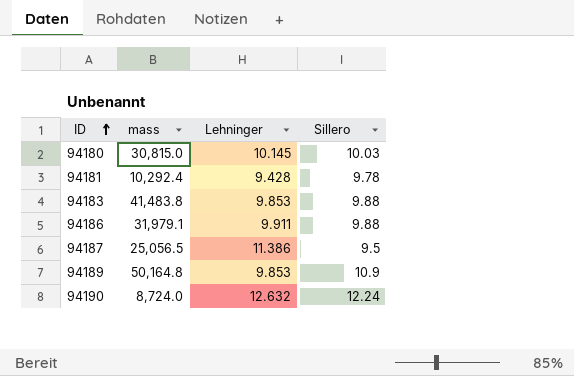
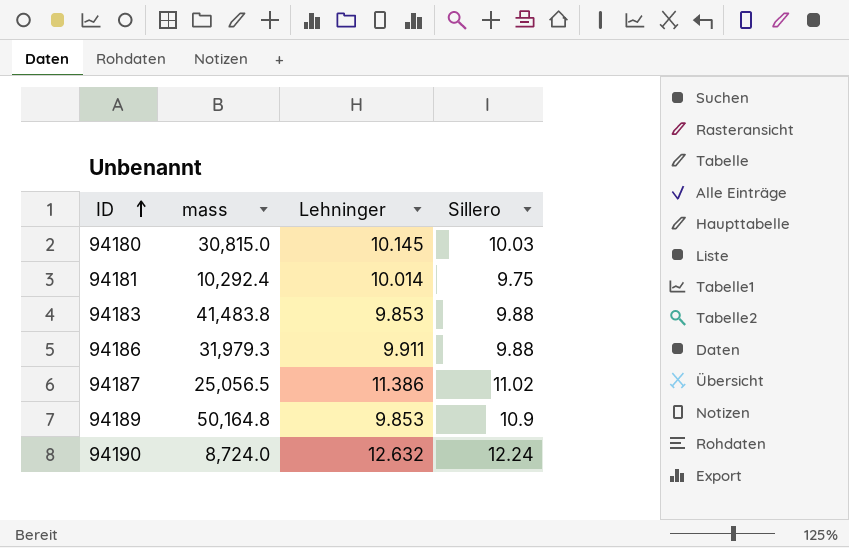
94181 | Lehninger: 9.428 -> 10.014
94181 | Sillero: 9.78 -> 9.75
94186 | mass: 31,979.1 -> 31,979.3
94187 | Sillero: 9.5 -> 11.02

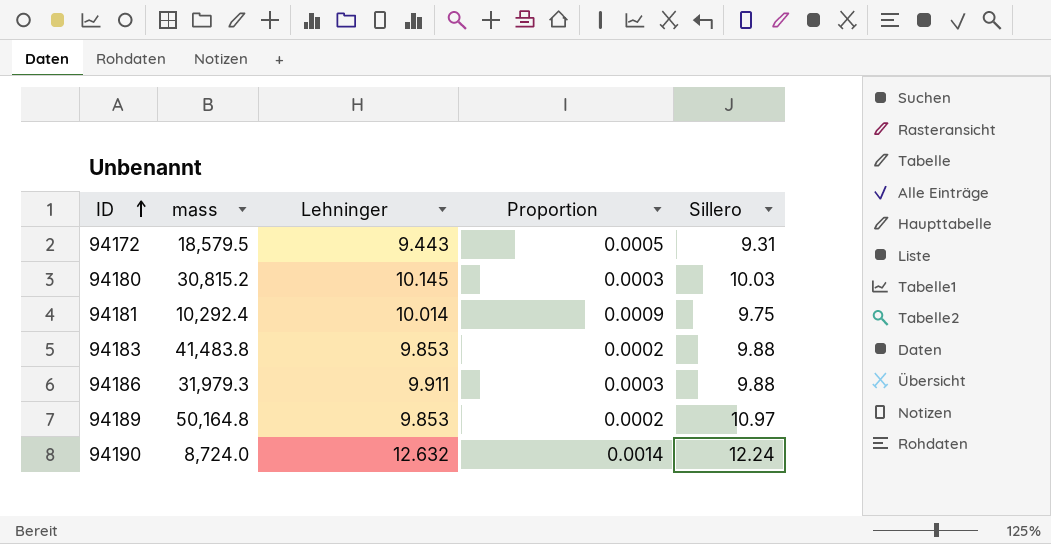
column Proportion | formula: none -> [Sillero] / [mass]
row 94187: 25,056.5 | 11.386 | 11.02 -> none
row 94172: none -> 18,579.5 | 9.443 | 0.0005 | 9.31
94180 | mass: 30,815.0 -> 30,815.2
94189 | Sillero: 10.9 -> 10.97

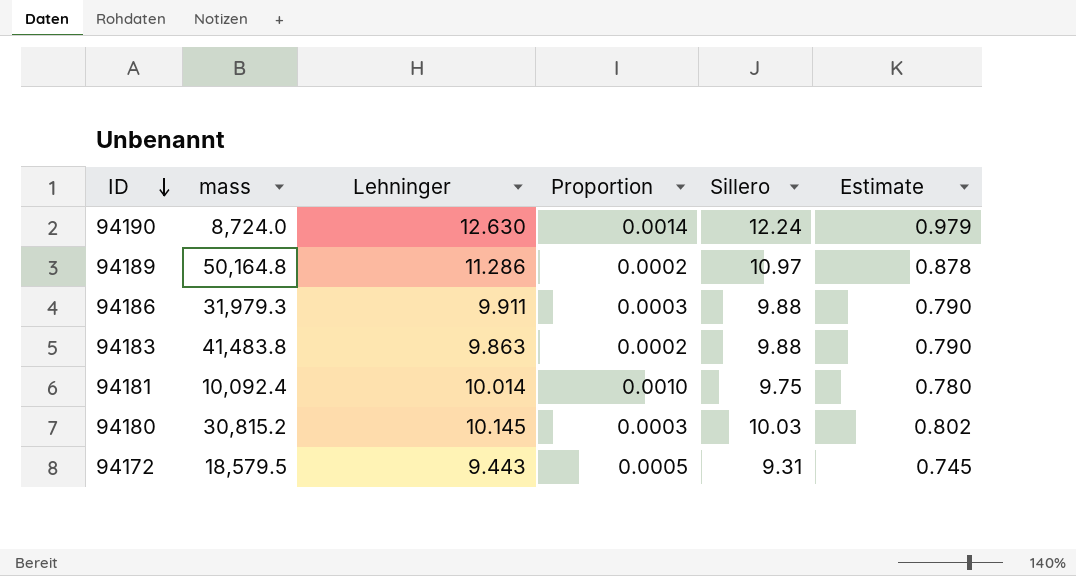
row order: ID ascending -> ID descending
column Estimate | formula: none -> [Sillero] * 0.08
94190 | Lehninger: 12.632 -> 12.630
94189 | Lehninger: 9.853 -> 11.286
94183 | Lehninger: 9.853 -> 9.863
94181 | mass: 10,292.4 -> 10,092.4
94181 | Proportion: 0.0009 -> 0.0010

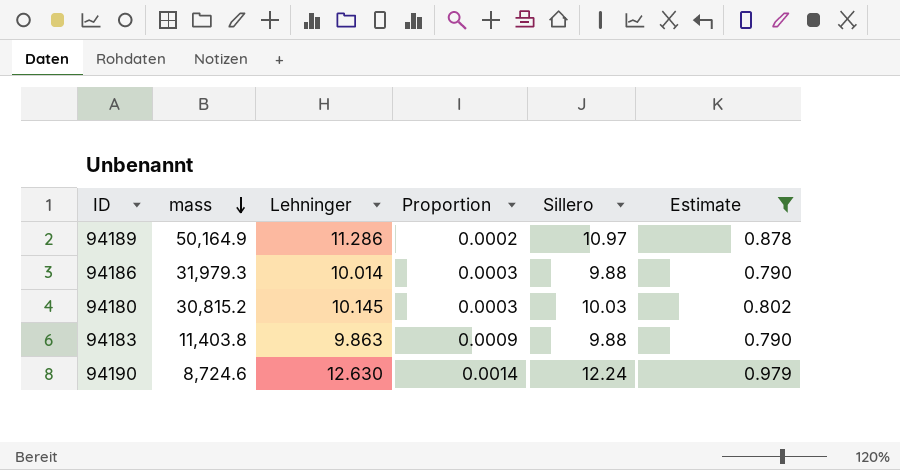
filter: none -> Estimate >= 0.790
row order: ID descending -> mass descending
94189 | mass: 50,164.8 -> 50,164.9
94186 | Lehninger: 9.911 -> 10.014
94183 | mass: 41,483.8 -> 11,403.8
94183 | Proportion: 0.0002 -> 0.0009
94190 | mass: 8,724.0 -> 8,724.6

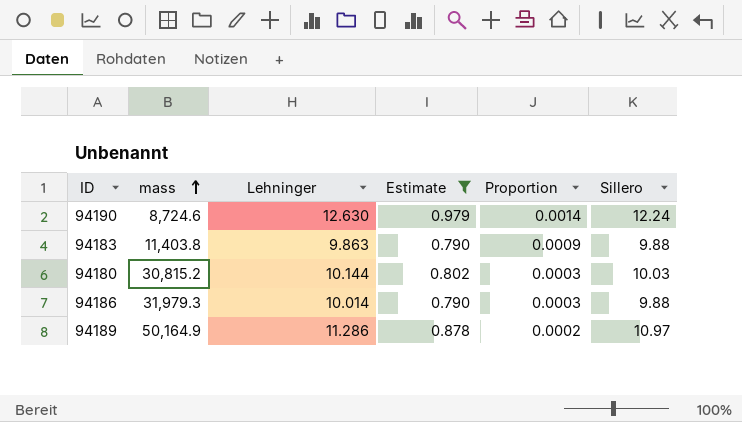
row order: mass descending -> mass ascending
column Estimate | position: 6 -> 4
94180 | Lehninger: 10.145 -> 10.144

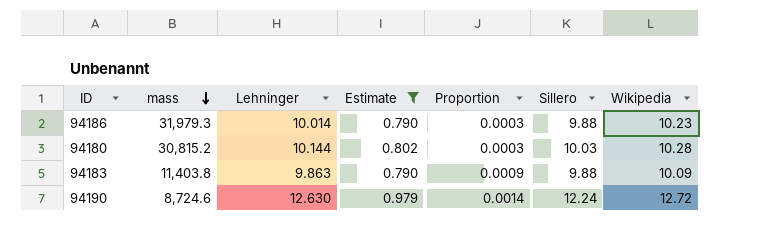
row order: mass ascending -> mass descending
column Wikipedia | position: none -> 7
row 94189: 50,164.9 | 11.286 | 0.878 | 0.0002 | 10.97 -> none

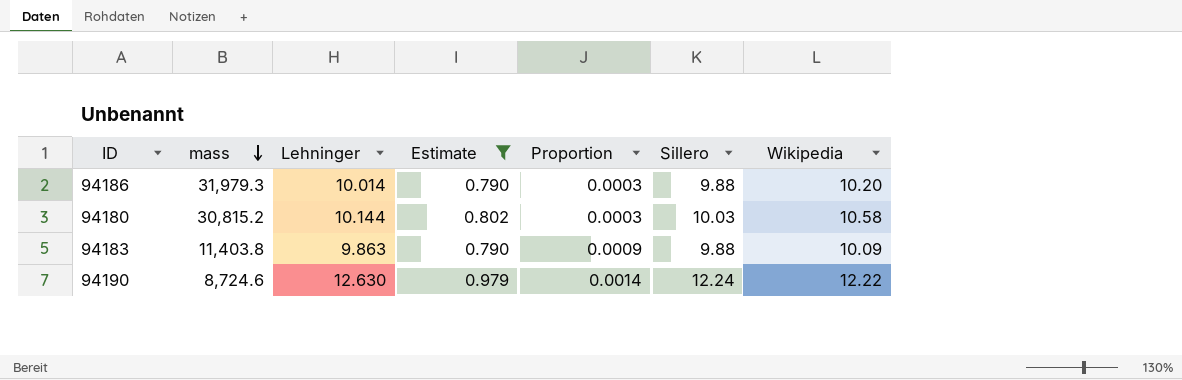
94186 | Wikipedia: 10.23 -> 10.20
94180 | Wikipedia: 10.28 -> 10.58
94190 | Wikipedia: 12.72 -> 12.22

